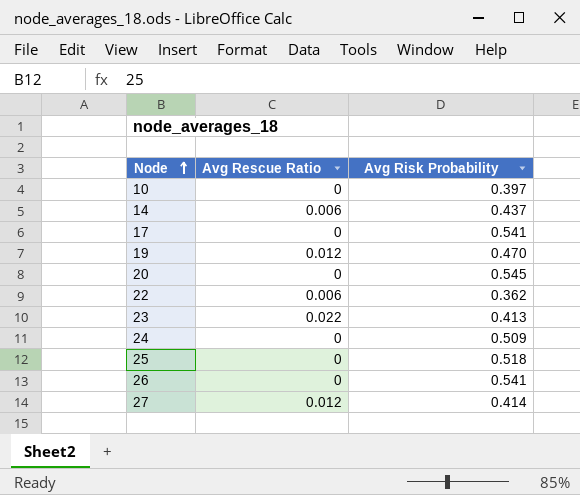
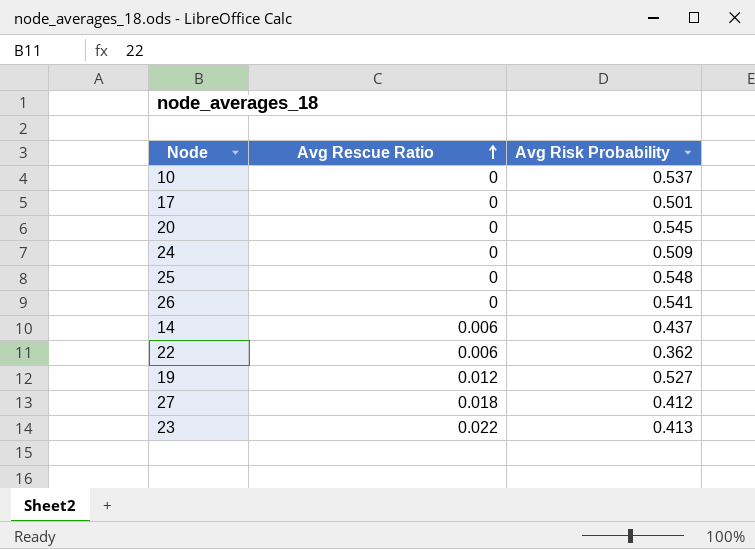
row order: Node ascending -> Avg Rescue Ratio ascending
10 | Avg Risk Probability: 0.397 -> 0.537
17 | Avg Risk Probability: 0.541 -> 0.501
25 | Avg Risk Probability: 0.518 -> 0.548
19 | Avg Risk Probability: 0.470 -> 0.527
27 | Avg Rescue Ratio: 0.012 -> 0.018
27 | Avg Risk Probability: 0.414 -> 0.412

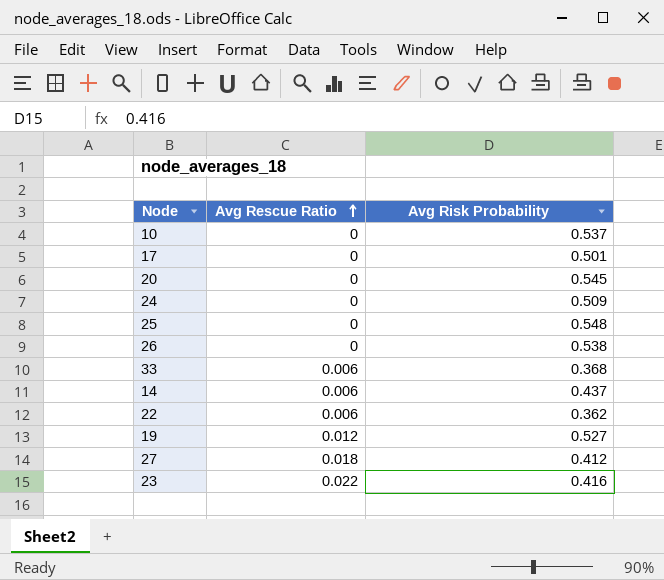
26 | Avg Risk Probability: 0.541 -> 0.538
row 33: none -> 0.006 | 0.368
23 | Avg Risk Probability: 0.413 -> 0.416

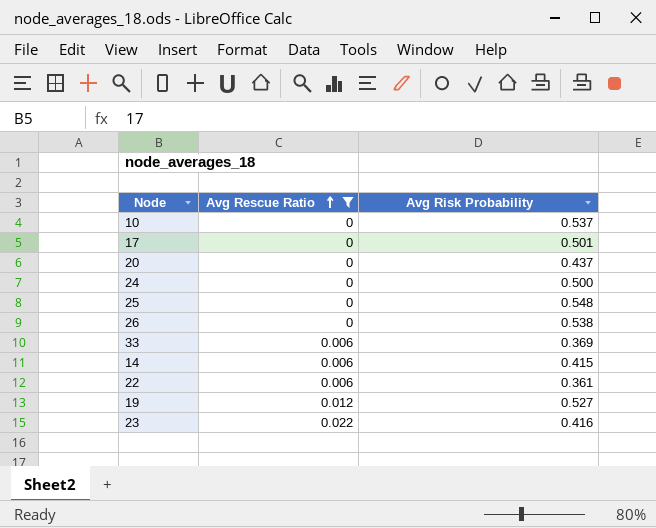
filter: none -> Avg Rescue Ratio != 0.018
20 | Avg Risk Probability: 0.545 -> 0.437
24 | Avg Risk Probability: 0.509 -> 0.500
33 | Avg Risk Probability: 0.368 -> 0.369
14 | Avg Risk Probability: 0.437 -> 0.415
22 | Avg Risk Probability: 0.362 -> 0.361

